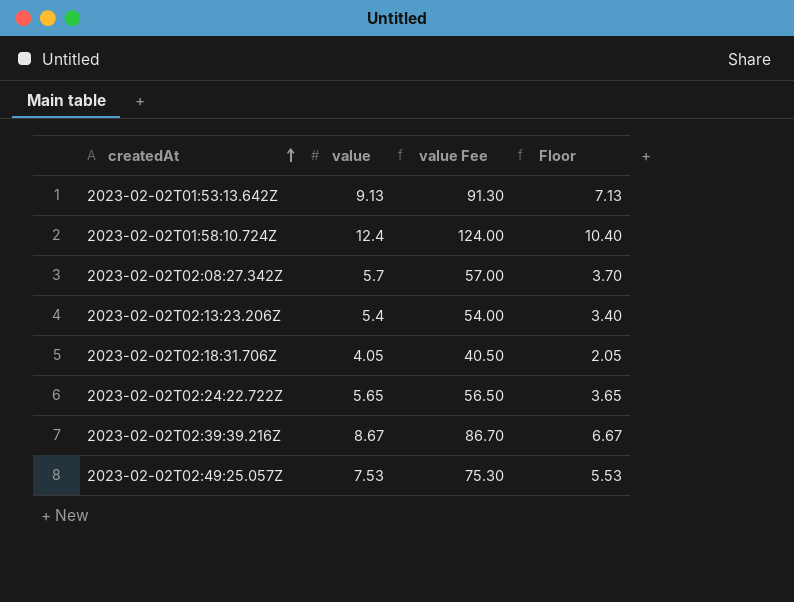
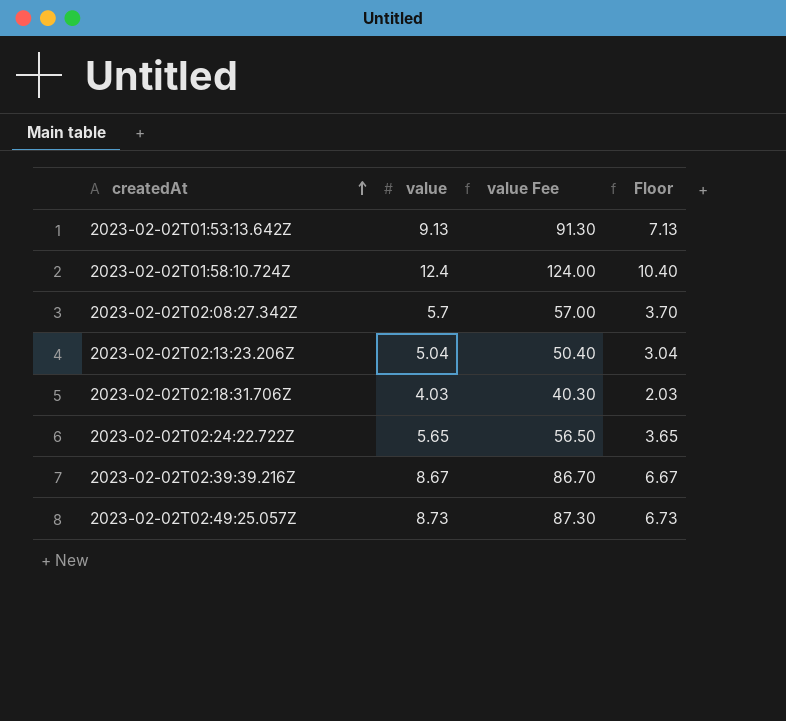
2023-02-02T02:13:23.206Z | value: 5.4 -> 5.04
2023-02-02T02:13:23.206Z | value Fee: 54.00 -> 50.40
2023-02-02T02:13:23.206Z | Floor: 3.40 -> 3.04
2023-02-02T02:18:31.706Z | value: 4.05 -> 4.03
2023-02-02T02:18:31.706Z | value Fee: 40.50 -> 40.30
2023-02-02T02:18:31.706Z | Floor: 2.05 -> 2.03
2023-02-02T02:49:25.057Z | value: 7.53 -> 8.73
2023-02-02T02:49:25.057Z | value Fee: 75.30 -> 87.30
2023-02-02T02:49:25.057Z | Floor: 5.53 -> 6.73

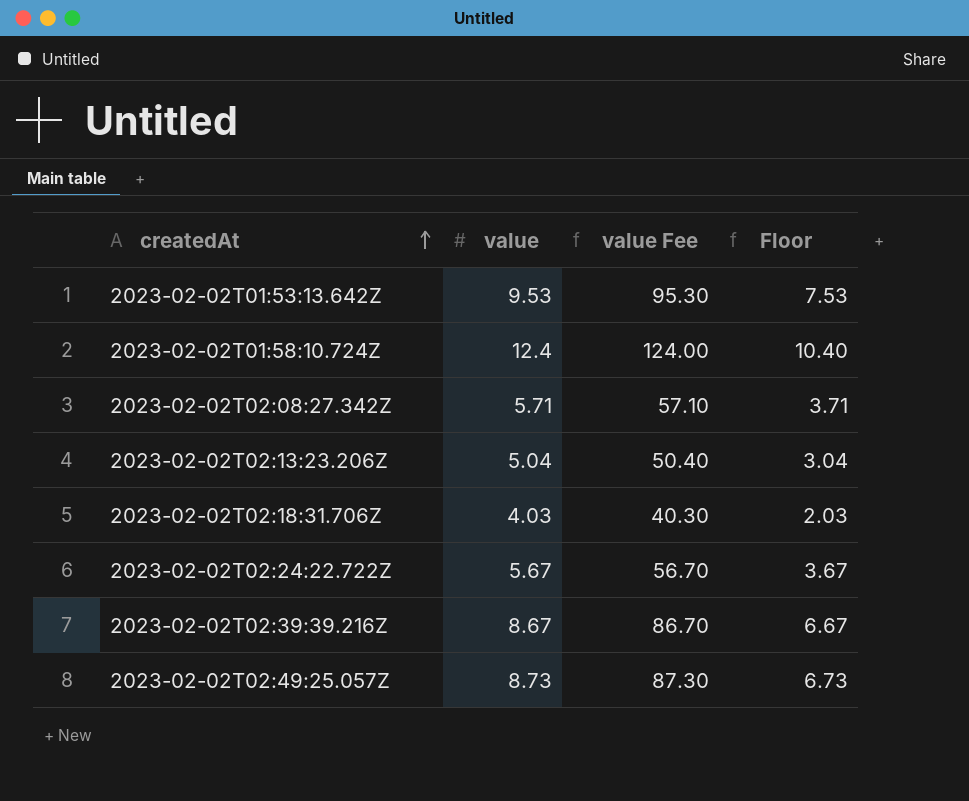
2023-02-02T01:53:13.642Z | value: 9.13 -> 9.53
2023-02-02T01:53:13.642Z | value Fee: 91.30 -> 95.30
2023-02-02T01:53:13.642Z | Floor: 7.13 -> 7.53
2023-02-02T02:08:27.342Z | value: 5.7 -> 5.71
2023-02-02T02:08:27.342Z | value Fee: 57.00 -> 57.10
2023-02-02T02:08:27.342Z | Floor: 3.70 -> 3.71
2023-02-02T02:24:22.722Z | value: 5.65 -> 5.67
2023-02-02T02:24:22.722Z | value Fee: 56.50 -> 56.70
2023-02-02T02:24:22.722Z | Floor: 3.65 -> 3.67

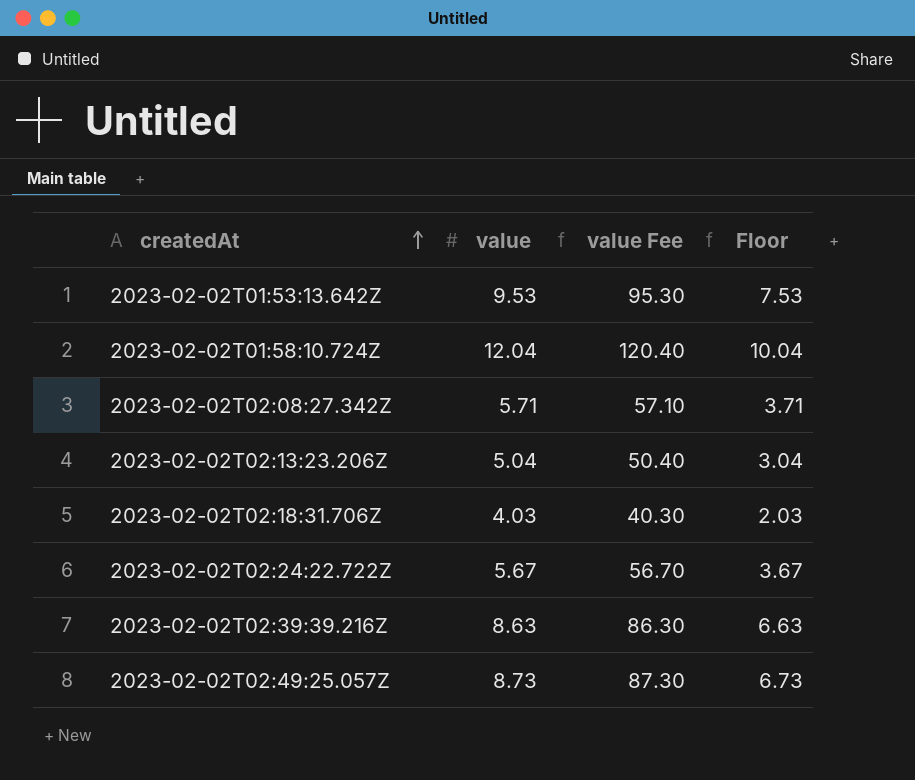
2023-02-02T01:58:10.724Z | value: 12.4 -> 12.04
2023-02-02T01:58:10.724Z | value Fee: 124.00 -> 120.40
2023-02-02T01:58:10.724Z | Floor: 10.40 -> 10.04
2023-02-02T02:39:39.216Z | value: 8.67 -> 8.63
2023-02-02T02:39:39.216Z | value Fee: 86.70 -> 86.30
2023-02-02T02:39:39.216Z | Floor: 6.67 -> 6.63

